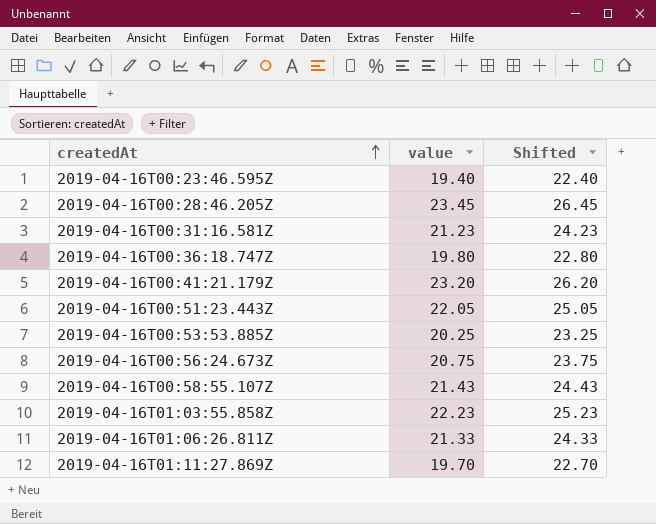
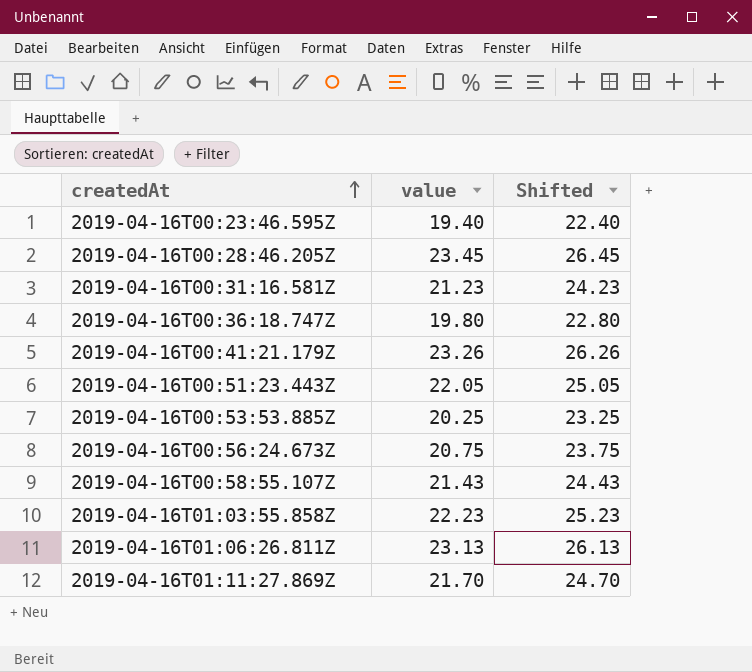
2019-04-16T00:41:21.179Z | value: 23.20 -> 23.26
2019-04-16T00:41:21.179Z | Shifted: 26.20 -> 26.26
2019-04-16T01:06:26.811Z | value: 21.33 -> 23.13
2019-04-16T01:06:26.811Z | Shifted: 24.33 -> 26.13
2019-04-16T01:11:27.869Z | value: 19.70 -> 21.70
2019-04-16T01:11:27.869Z | Shifted: 22.70 -> 24.70

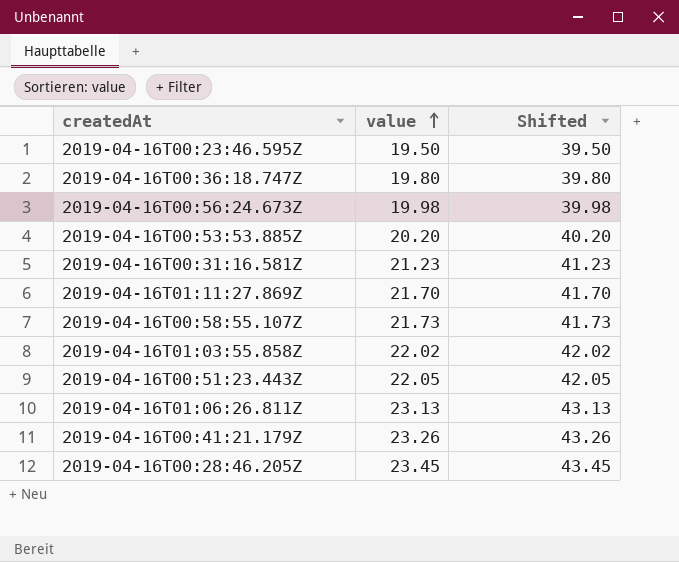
row order: createdAt ascending -> value ascending
column Shifted | formula: [value] + 3 -> [value] + 20
2019-04-16T00:23:46.595Z | value: 19.40 -> 19.50
2019-04-16T00:56:24.673Z | value: 20.75 -> 19.98
2019-04-16T00:53:53.885Z | value: 20.25 -> 20.20
2019-04-16T00:58:55.107Z | value: 21.43 -> 21.73
2019-04-16T01:03:55.858Z | value: 22.23 -> 22.02

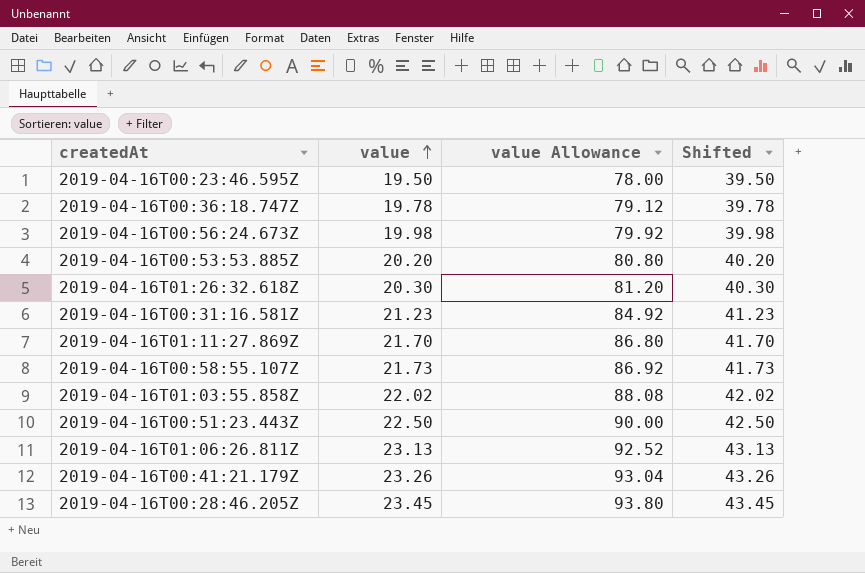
column value Allowance | formula: none -> [value] * 4
2019-04-16T00:36:18.747Z | value: 19.80 -> 19.78
2019-04-16T00:36:18.747Z | Shifted: 39.80 -> 39.78
row 2019-04-16T01:26:32.618Z: none -> 20.30 | 81.20 | 40.30
2019-04-16T00:51:23.443Z | value: 22.05 -> 22.50
2019-04-16T00:51:23.443Z | Shifted: 42.05 -> 42.50

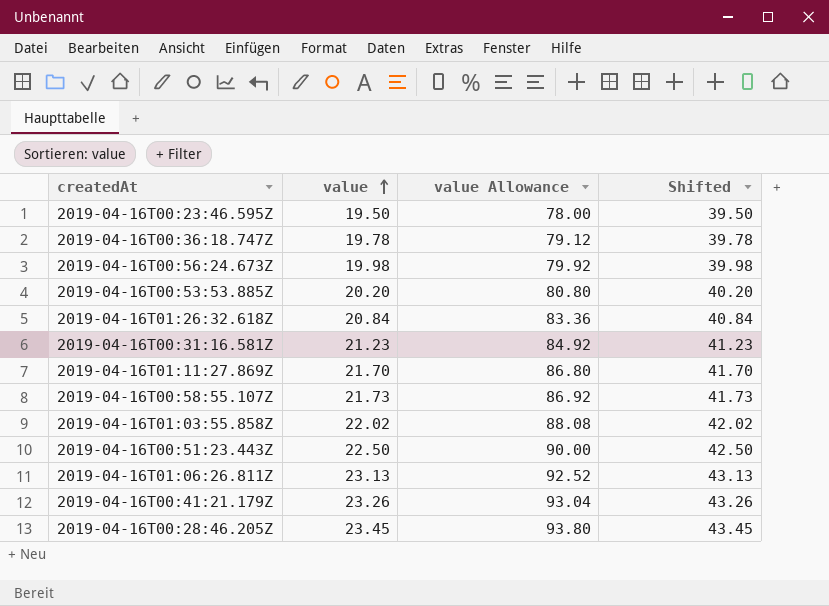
2019-04-16T01:26:32.618Z | value: 20.30 -> 20.84
2019-04-16T01:26:32.618Z | value Allowance: 81.20 -> 83.36
2019-04-16T01:26:32.618Z | Shifted: 40.30 -> 40.84

